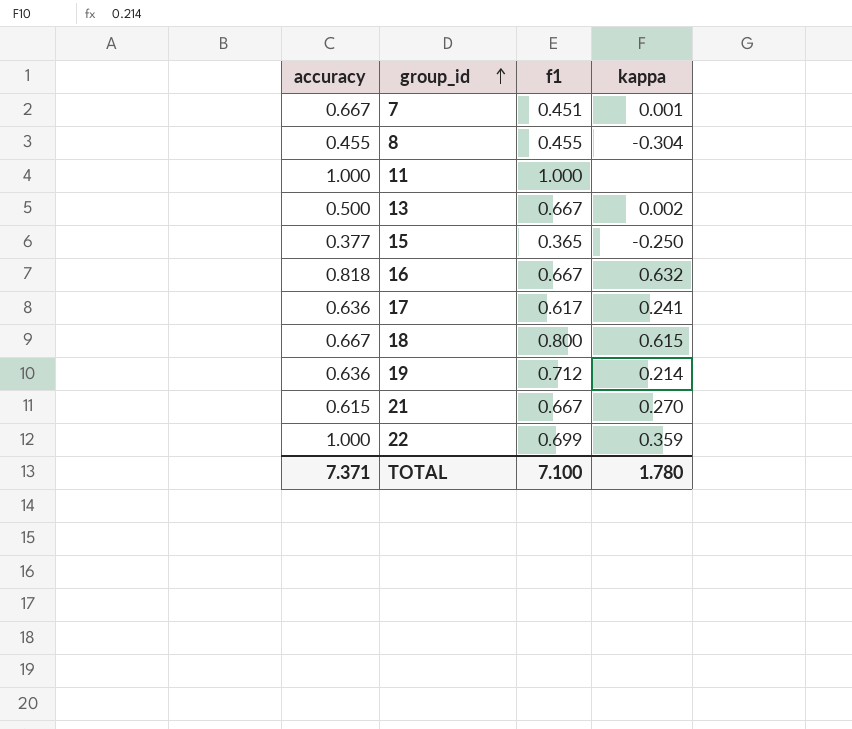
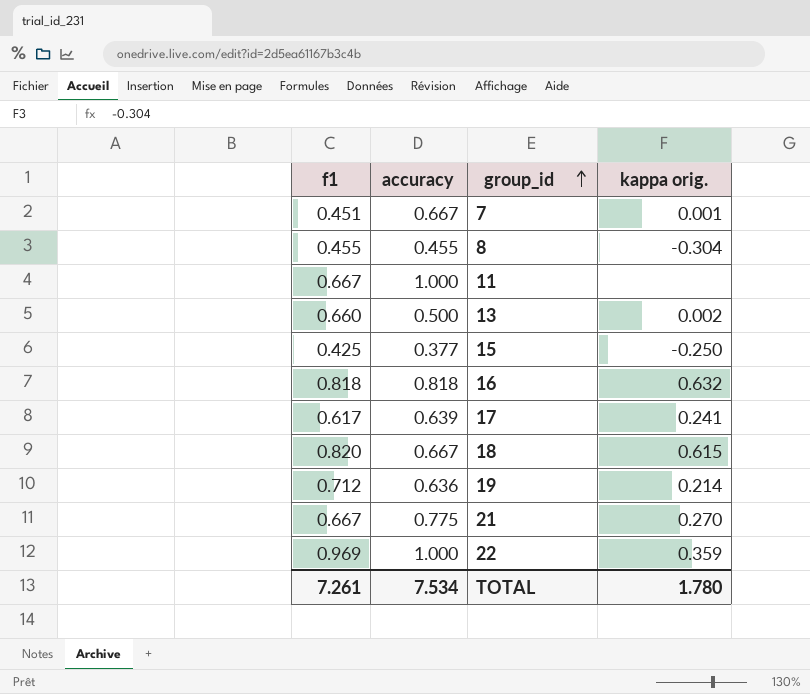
column f1 | position: 3 -> 1
column name: kappa -> kappa orig.
11 | f1: 1.000 -> 0.667
13 | f1: 0.667 -> 0.660
15 | f1: 0.365 -> 0.425
16 | f1: 0.667 -> 0.818
17 | accuracy: 0.636 -> 0.639
18 | f1: 0.800 -> 0.820
21 | accuracy: 0.615 -> 0.775
22 | f1: 0.699 -> 0.969
TOTAL | f1: 7.100 -> 7.261
TOTAL | accuracy: 7.371 -> 7.534

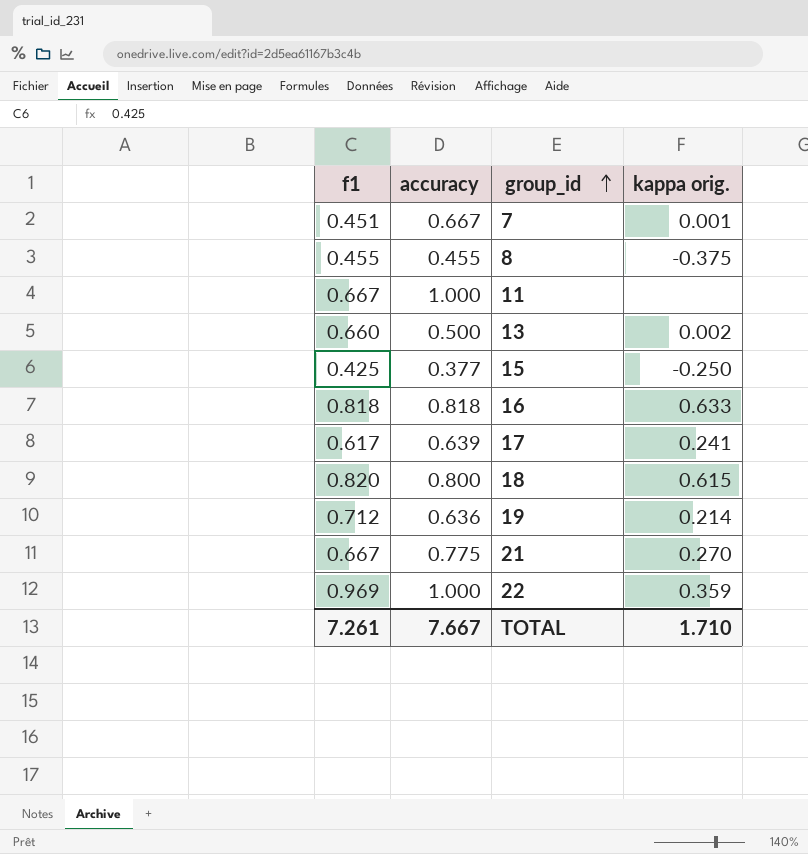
8 | kappa orig.: -0.304 -> -0.375
16 | kappa orig.: 0.632 -> 0.633
18 | accuracy: 0.667 -> 0.800
TOTAL | accuracy: 7.534 -> 7.667
TOTAL | kappa orig.: 1.780 -> 1.710

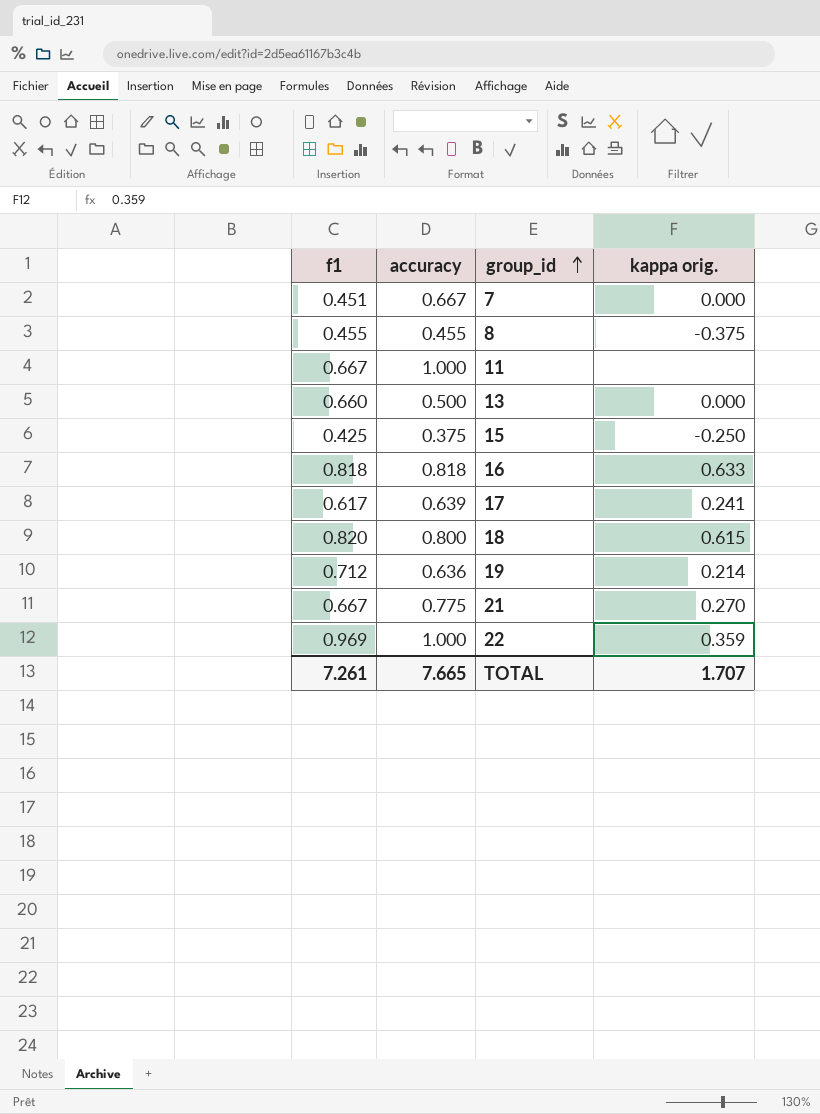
7 | kappa orig.: 0.001 -> 0.000
13 | kappa orig.: 0.002 -> 0.000
15 | accuracy: 0.377 -> 0.375
TOTAL | accuracy: 7.667 -> 7.665
TOTAL | kappa orig.: 1.710 -> 1.707

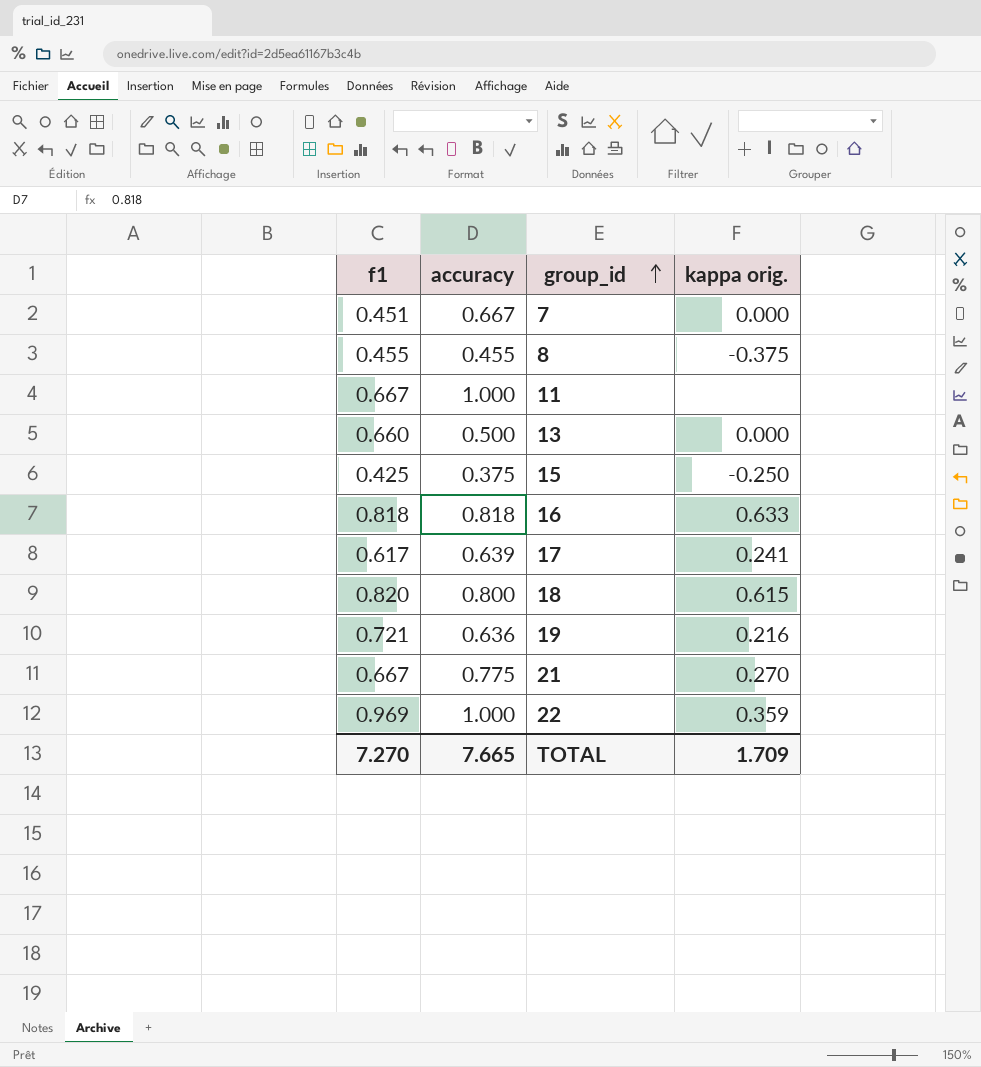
19 | f1: 0.712 -> 0.721
19 | kappa orig.: 0.214 -> 0.216
TOTAL | f1: 7.261 -> 7.270
TOTAL | kappa orig.: 1.707 -> 1.709

